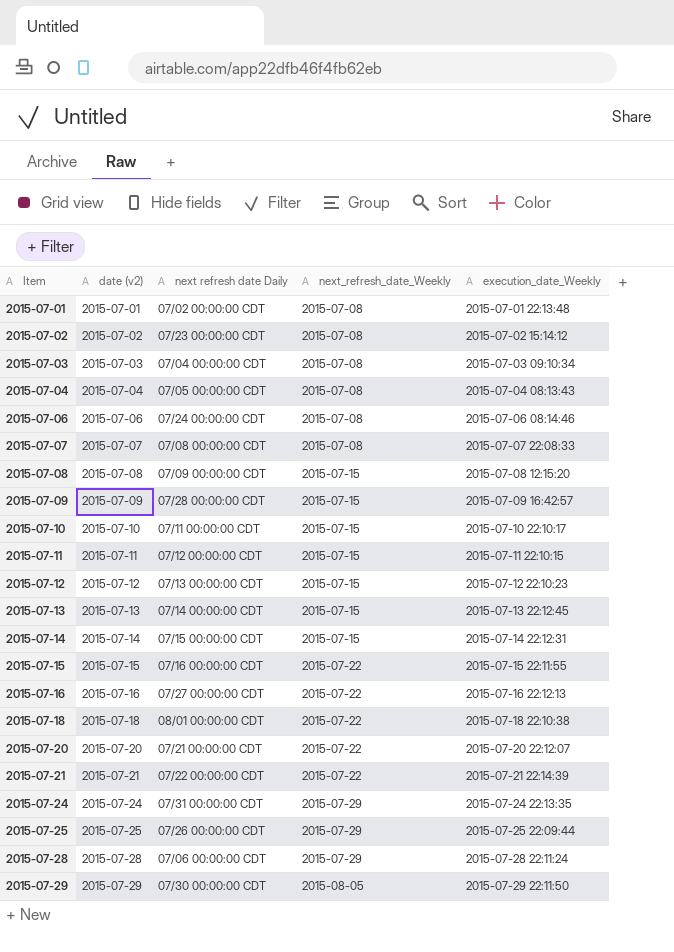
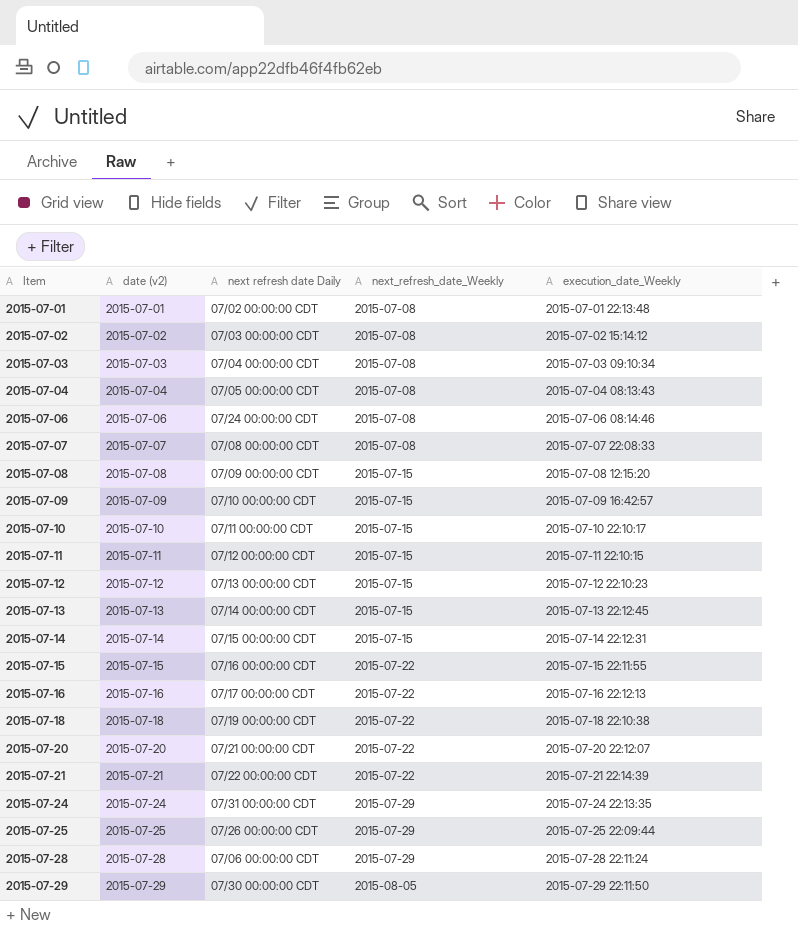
2015-07-02 | next refresh date Daily: 07/23 00:00:00 CDT -> 07/03 00:00:00 CDT
2015-07-09 | next refresh date Daily: 07/28 00:00:00 CDT -> 07/10 00:00:00 CDT
2015-07-16 | next refresh date Daily: 07/27 00:00:00 CDT -> 07/17 00:00:00 CDT
2015-07-18 | next refresh date Daily: 08/01 00:00:00 CDT -> 07/19 00:00:00 CDT

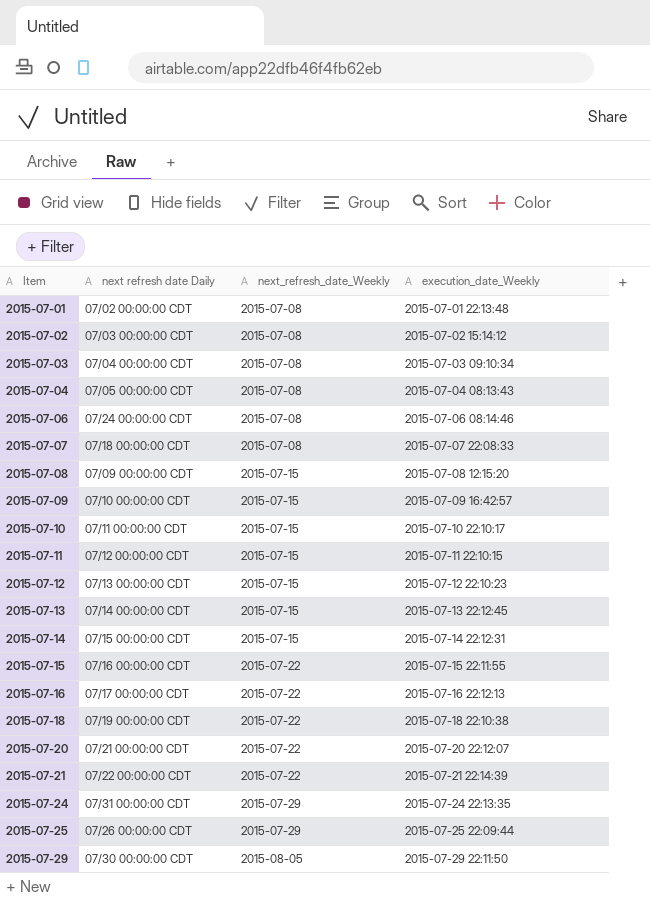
column date (v2) | position: 2 -> none
row 2015-07-28: 2015-07-28 | 07/06 00:00:00 CDT | 2015-07-29 | 2015-07-28 22:11:24 -> none
2015-07-07 | next refresh date Daily: 07/08 00:00:00 CDT -> 07/18 00:00:00 CDT

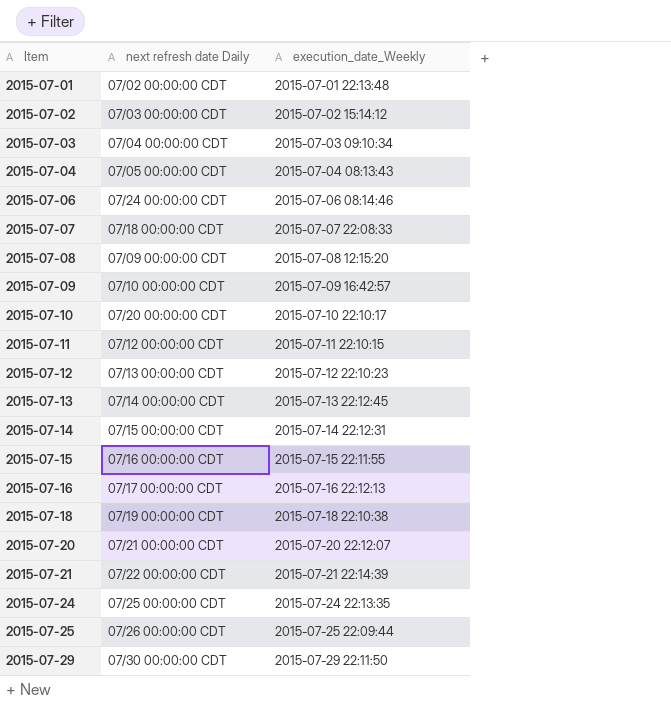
column next_refresh_date_Weekly | position: 3 -> none
2015-07-10 | next refresh date Daily: 07/11 00:00:00 CDT -> 07/20 00:00:00 CDT
2015-07-24 | next refresh date Daily: 07/31 00:00:00 CDT -> 07/25 00:00:00 CDT

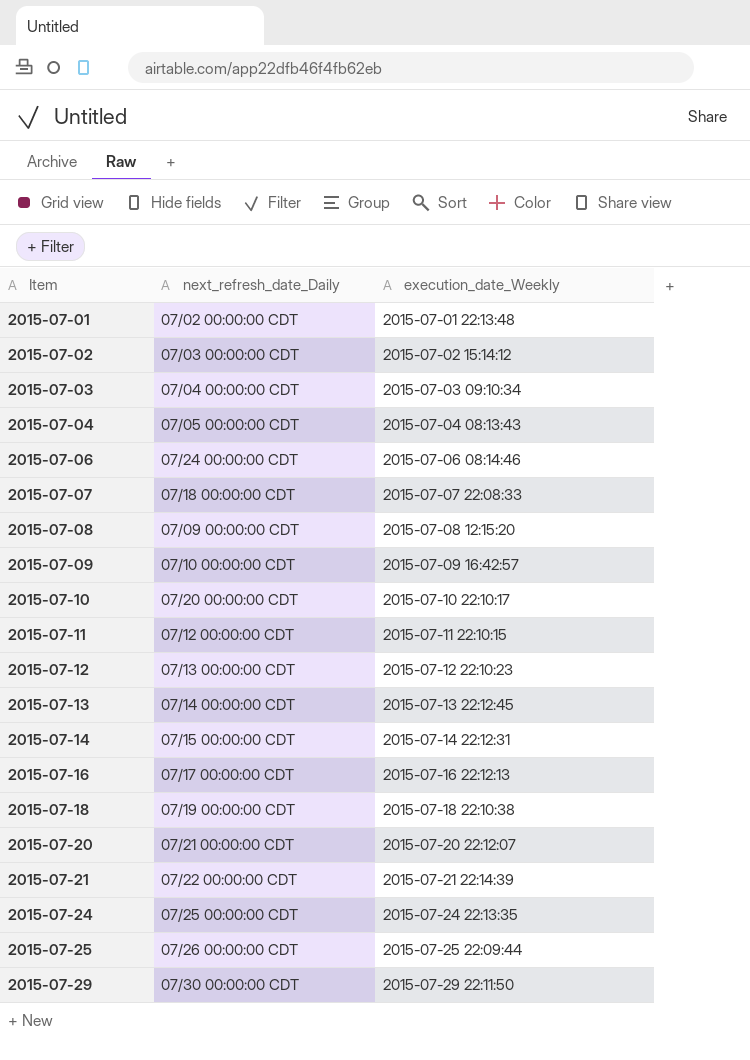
column name: next refresh date Daily -> next_refresh_date_Daily
row 2015-07-15: 07/16 00:00:00 CDT | 2015-07-15 22:11:55 -> none

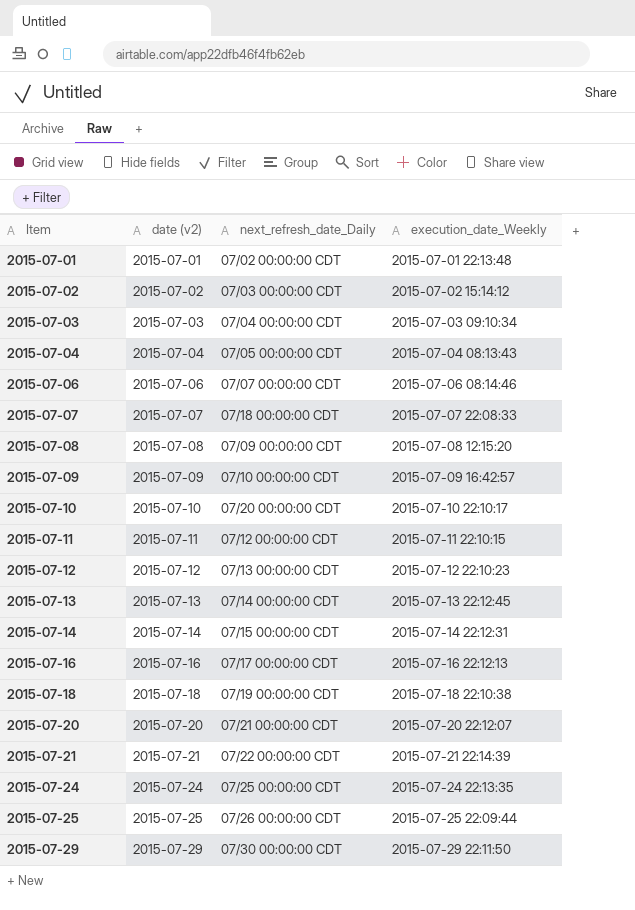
column date (v2) | position: none -> 2
2015-07-06 | next_refresh_date_Daily: 07/24 00:00:00 CDT -> 07/07 00:00:00 CDT

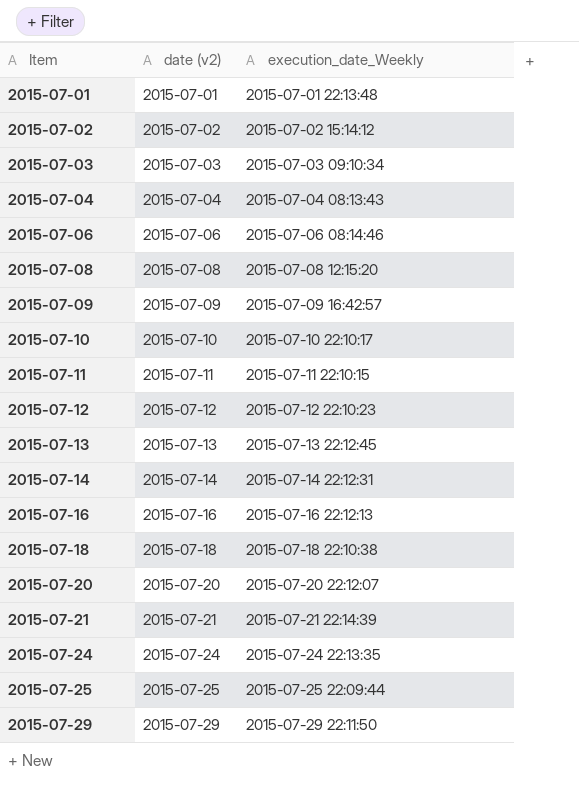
column next_refresh_date_Daily | position: 3 -> none
row 2015-07-07: 2015-07-07 | 07/18 00:00:00 CDT | 2015-07-07 22:08:33 -> none

